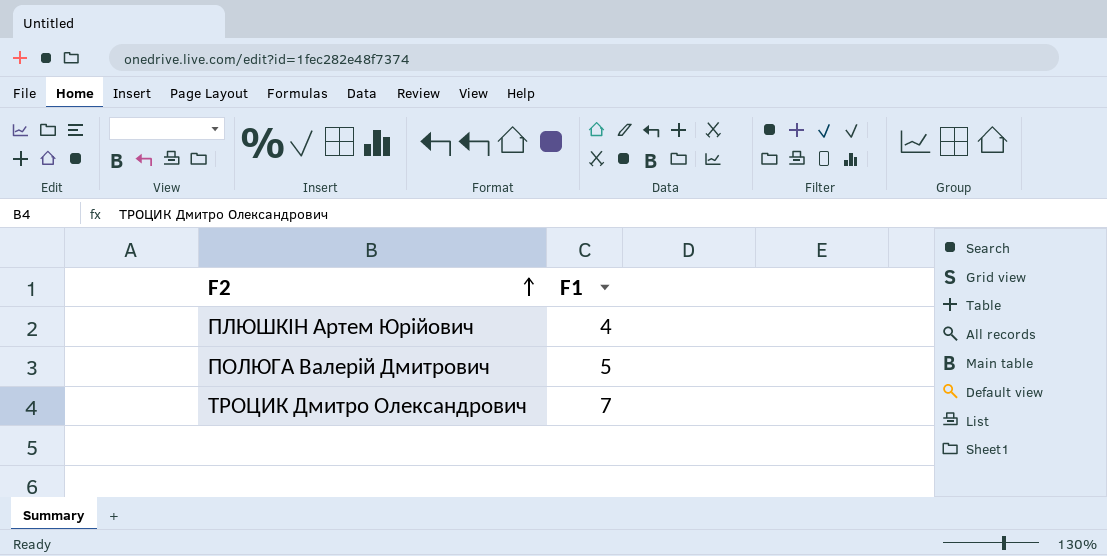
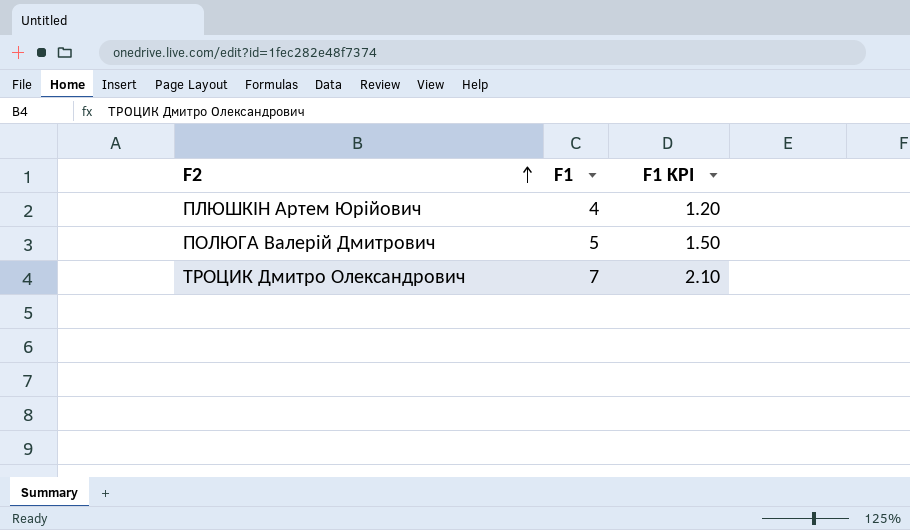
column F1 KPI | formula: none -> [F1] * 0.3

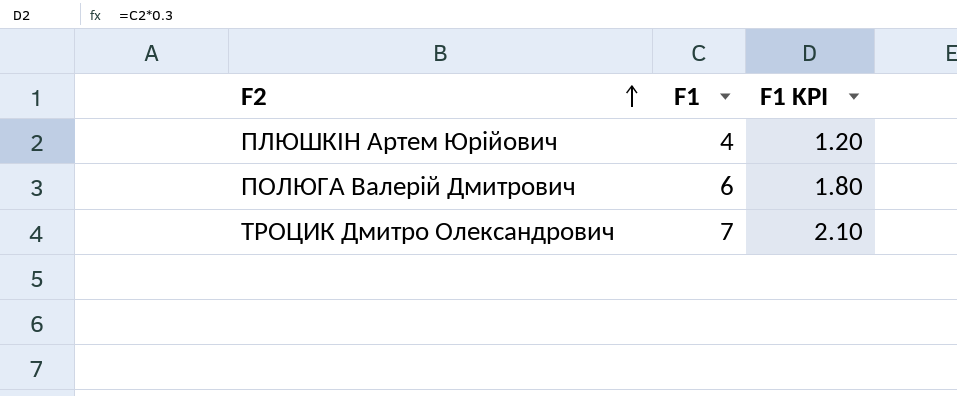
ПОЛЮГА Валерій Дмитрович | F1: 5 -> 6
ПОЛЮГА Валерій Дмитрович | F1 KPI: 1.50 -> 1.80

